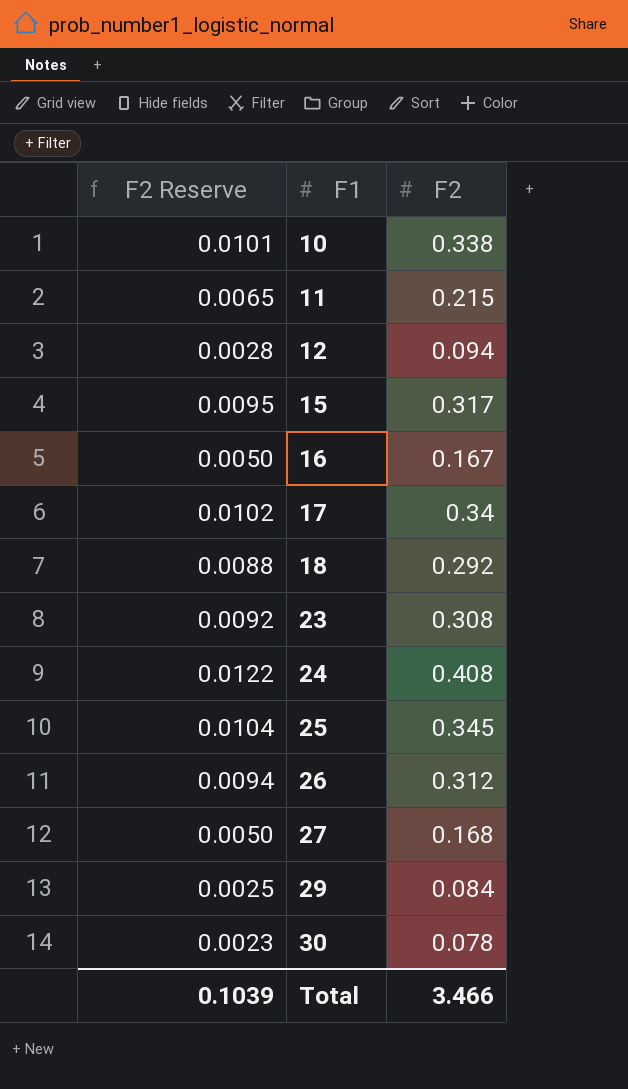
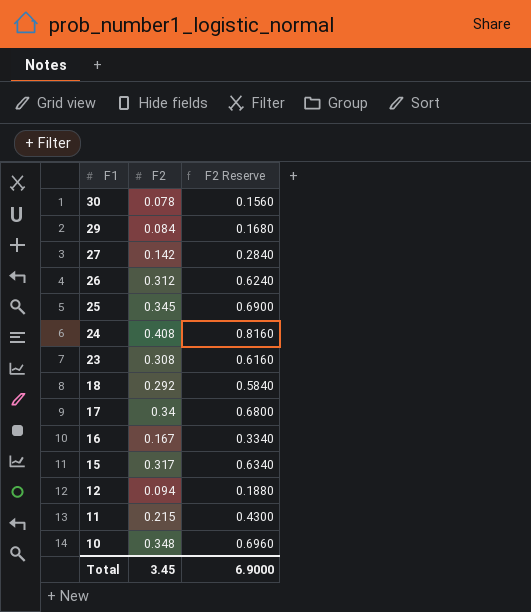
row order: F1 ascending -> F1 descending
column F2 Reserve | formula: [F2] * 0.03 -> [F2] * 2
column F2 Reserve | position: 1 -> 3
27 | F2: 0.168 -> 0.142
10 | F2: 0.338 -> 0.348
Total | F2: 3.466 -> 3.45
Total | F2 Reserve: 0.1039 -> 6.9000

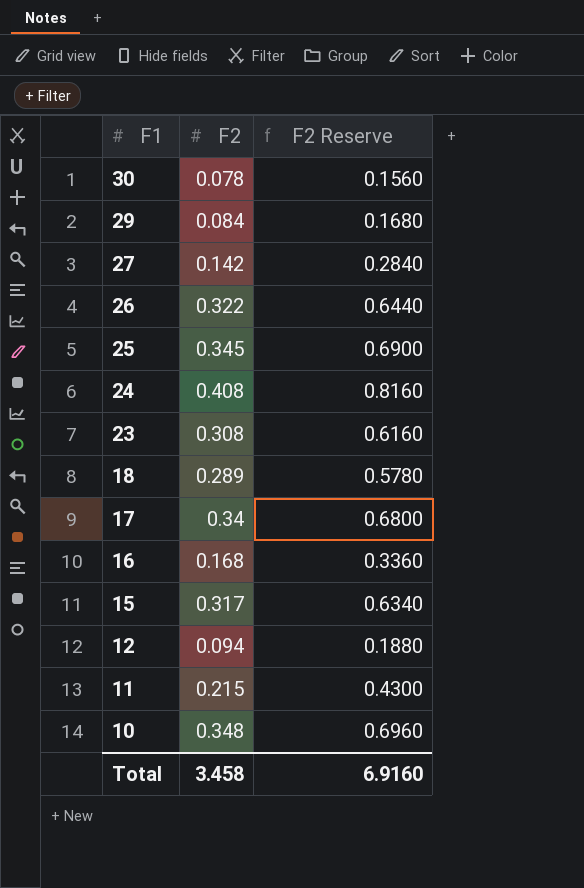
26 | F2: 0.312 -> 0.322
26 | F2 Reserve: 0.6240 -> 0.6440
18 | F2: 0.292 -> 0.289
18 | F2 Reserve: 0.5840 -> 0.5780
16 | F2: 0.167 -> 0.168
16 | F2 Reserve: 0.3340 -> 0.3360
Total | F2: 3.45 -> 3.458
Total | F2 Reserve: 6.9000 -> 6.9160

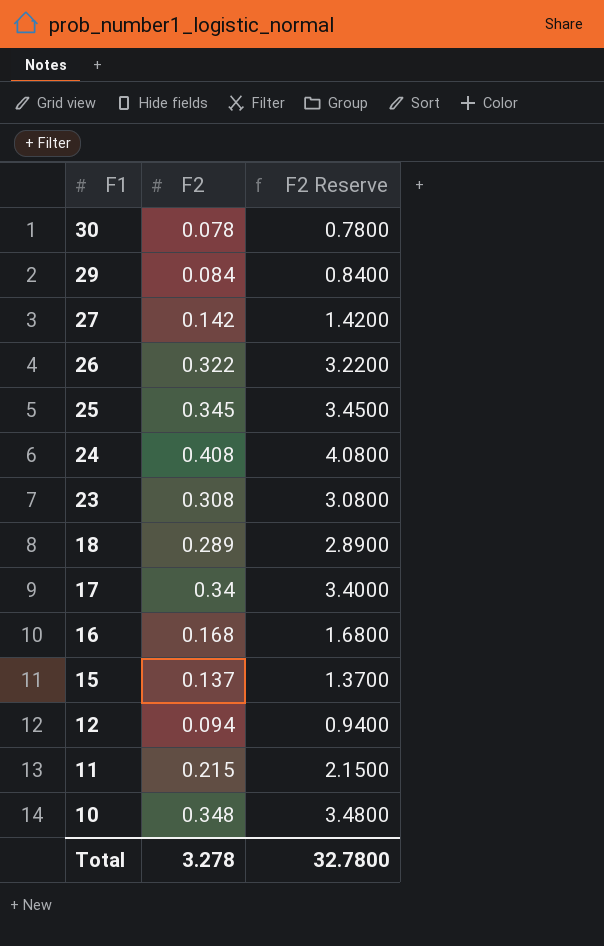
column F2 Reserve | formula: [F2] * 2 -> [F2] * 10
15 | F2: 0.317 -> 0.137
Total | F2: 3.458 -> 3.278
Total | F2 Reserve: 6.9160 -> 32.7800

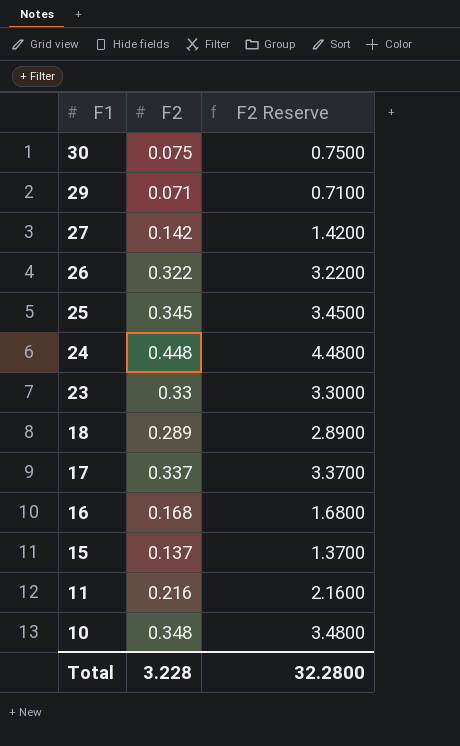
row 12: 0.094 | 0.9400 -> none
30 | F2: 0.078 -> 0.075
30 | F2 Reserve: 0.7800 -> 0.7500
29 | F2: 0.084 -> 0.071
29 | F2 Reserve: 0.8400 -> 0.7100
24 | F2: 0.408 -> 0.448
24 | F2 Reserve: 4.0800 -> 4.4800
23 | F2: 0.308 -> 0.33
23 | F2 Reserve: 3.0800 -> 3.3000
17 | F2: 0.34 -> 0.337
17 | F2 Reserve: 3.4000 -> 3.3700
11 | F2: 0.215 -> 0.216
11 | F2 Reserve: 2.1500 -> 2.1600
Total | F2: 3.278 -> 3.228
Total | F2 Reserve: 32.7800 -> 32.2800

